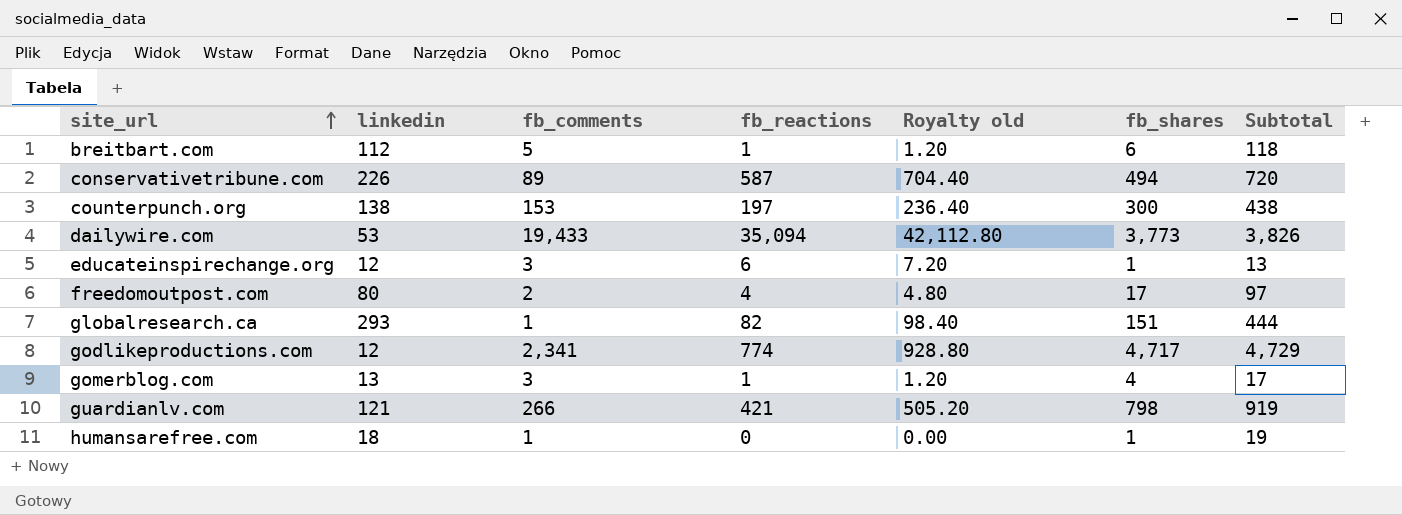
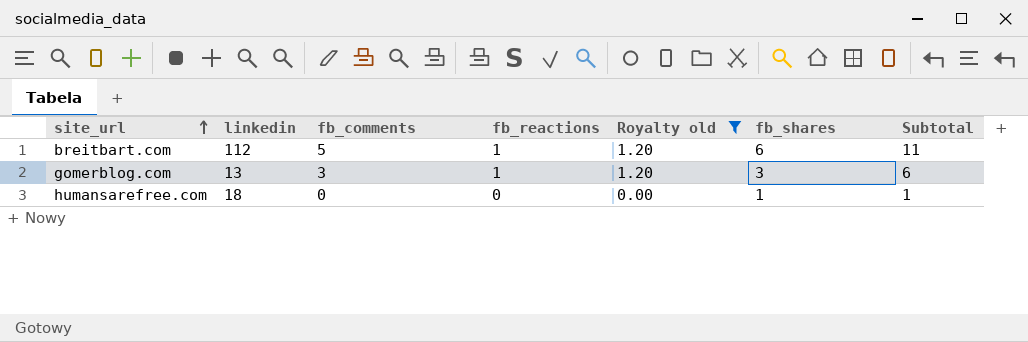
filter: none -> Royalty old <= 1.20
column Subtotal | formula: [linkedin] + [fb_shares] -> [fb_comments] + [fb_shares]
gomerblog.com | fb_shares: 4 -> 3
humansarefree.com | fb_comments: 1 -> 0

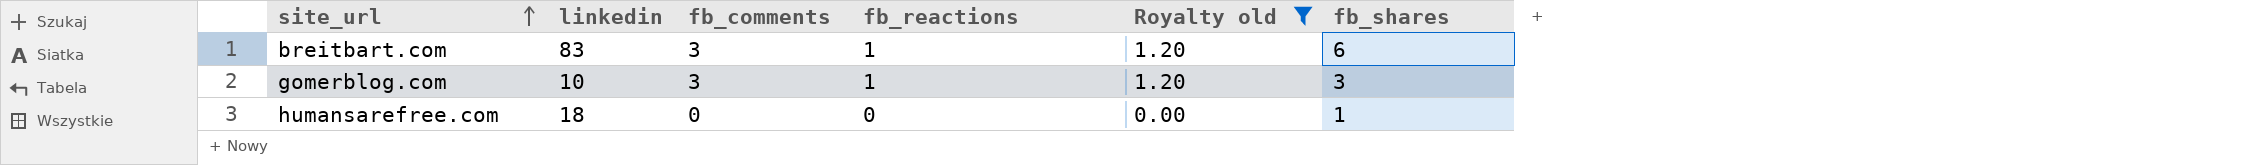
column Subtotal | formula: [fb_comments] + [fb_shares] -> none
breitbart.com | linkedin: 112 -> 83
breitbart.com | fb_comments: 5 -> 3
gomerblog.com | linkedin: 13 -> 10

